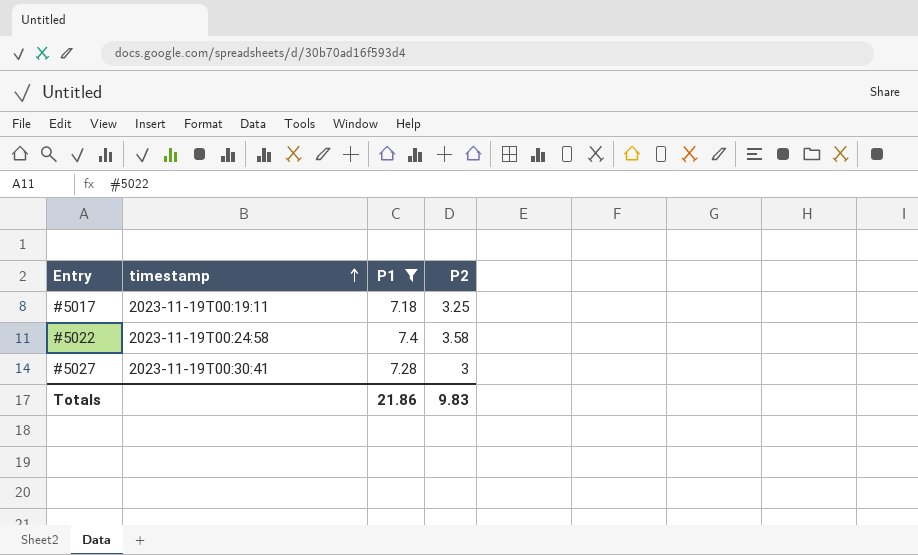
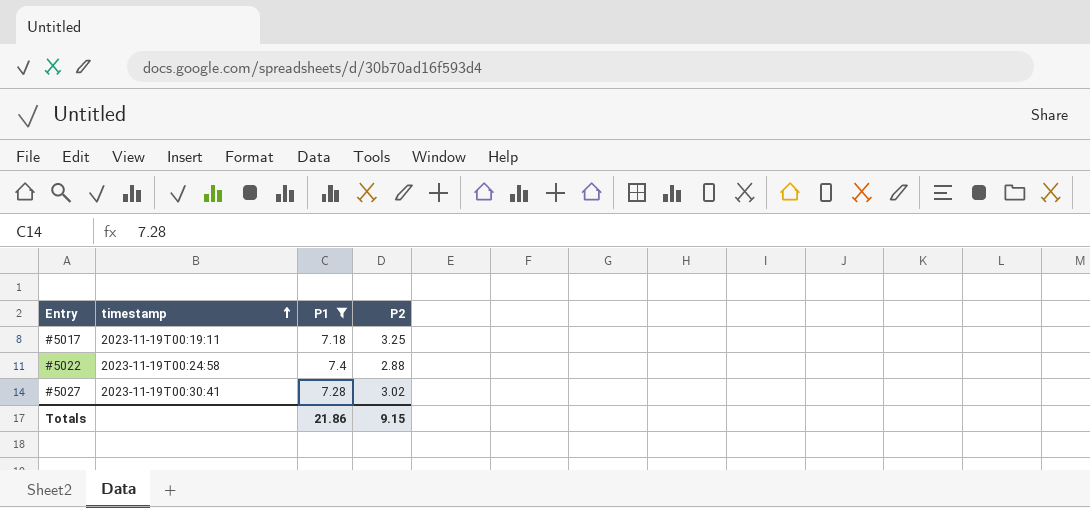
#5022 | P2: 3.58 -> 2.88
#5027 | P2: 3 -> 3.02
Totals | P2: 9.83 -> 9.15

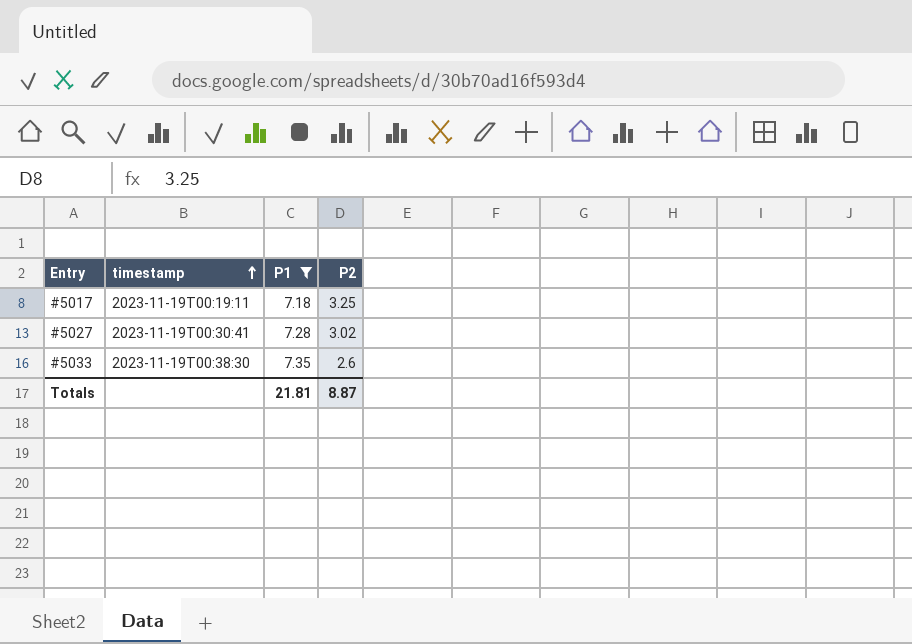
row #5022: 2023-11-19T00:24:58 | 7.4 | 2.88 -> none
row #5033: none -> 2023-11-19T00:38:30 | 7.35 | 2.6
Totals | P1: 21.86 -> 21.81
Totals | P2: 9.15 -> 8.87

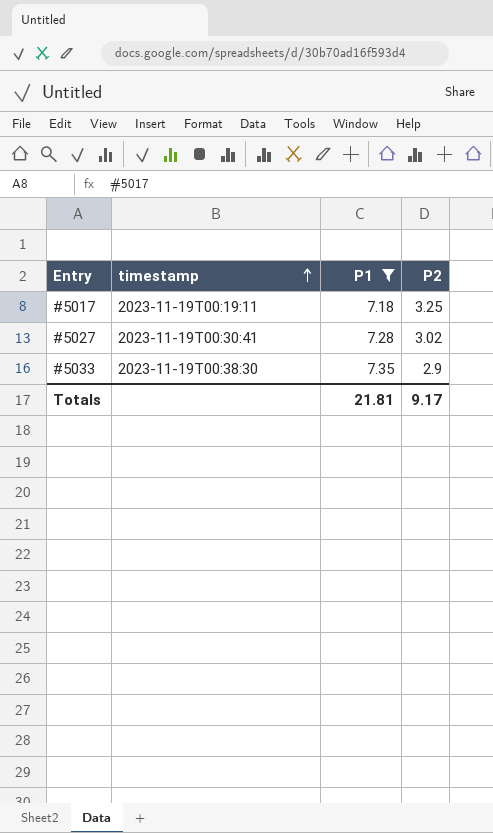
#5033 | P2: 2.6 -> 2.9
Totals | P2: 8.87 -> 9.17

